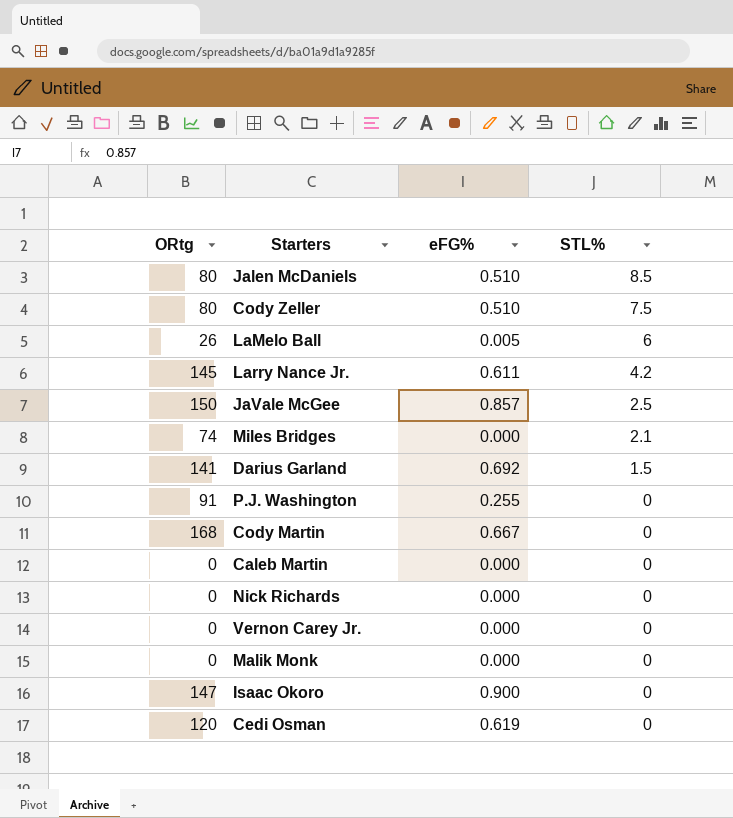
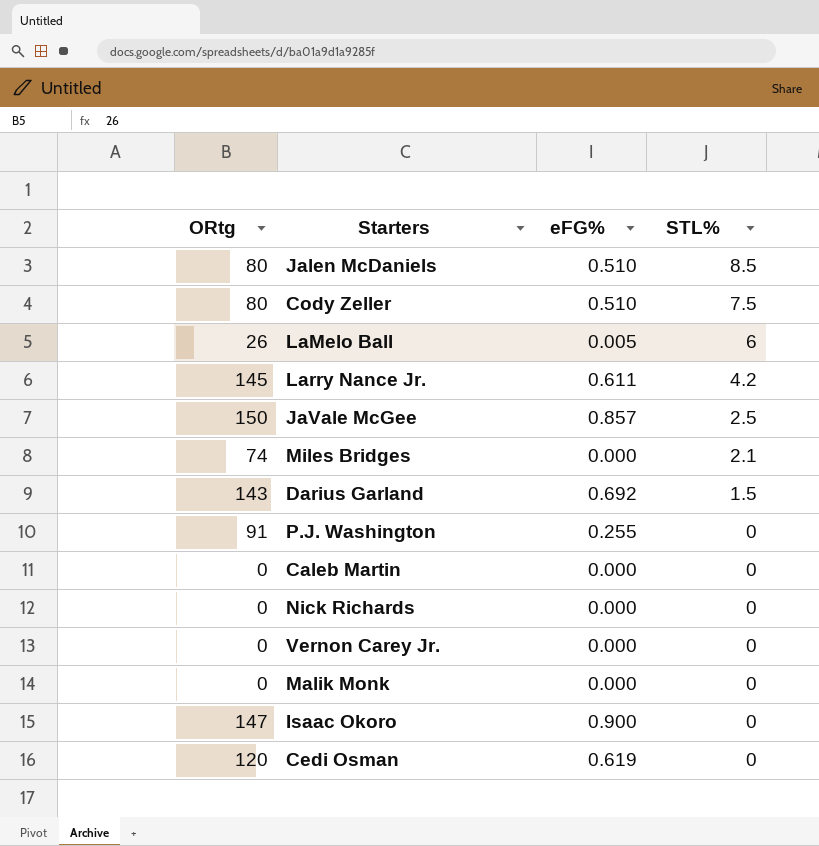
row Cody Martin: 168 | 0.667 | 0 -> none
Darius Garland | ORtg: 141 -> 143

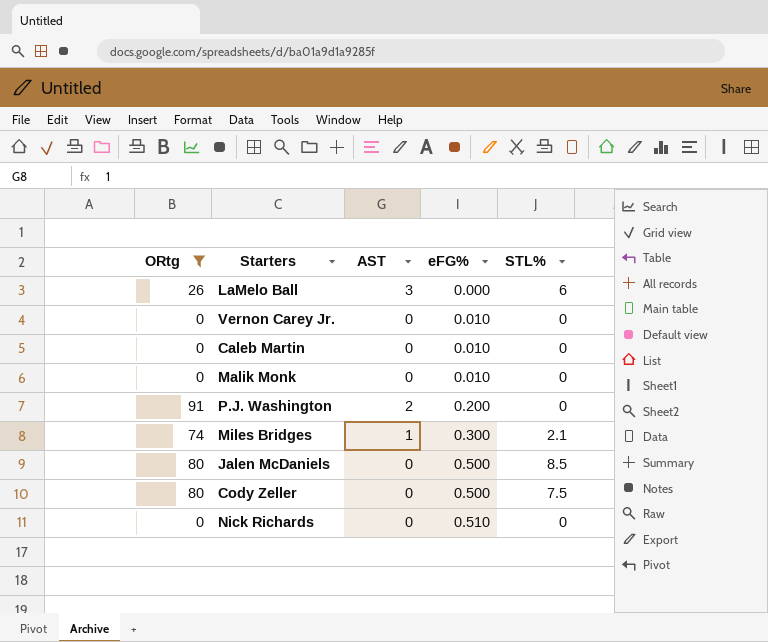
filter: none -> ORtg <= 91
row order: STL% descending -> eFG% ascending
column AST | position: none -> 3
LaMelo Ball | eFG%: 0.005 -> 0.000
Vernon Carey Jr. | eFG%: 0.000 -> 0.010
Caleb Martin | eFG%: 0.000 -> 0.010
Malik Monk | eFG%: 0.000 -> 0.010
P.J. Washington | eFG%: 0.255 -> 0.200
Miles Bridges | eFG%: 0.000 -> 0.300
Jalen McDaniels | eFG%: 0.510 -> 0.500
Cody Zeller | eFG%: 0.510 -> 0.500
Nick Richards | eFG%: 0.000 -> 0.510

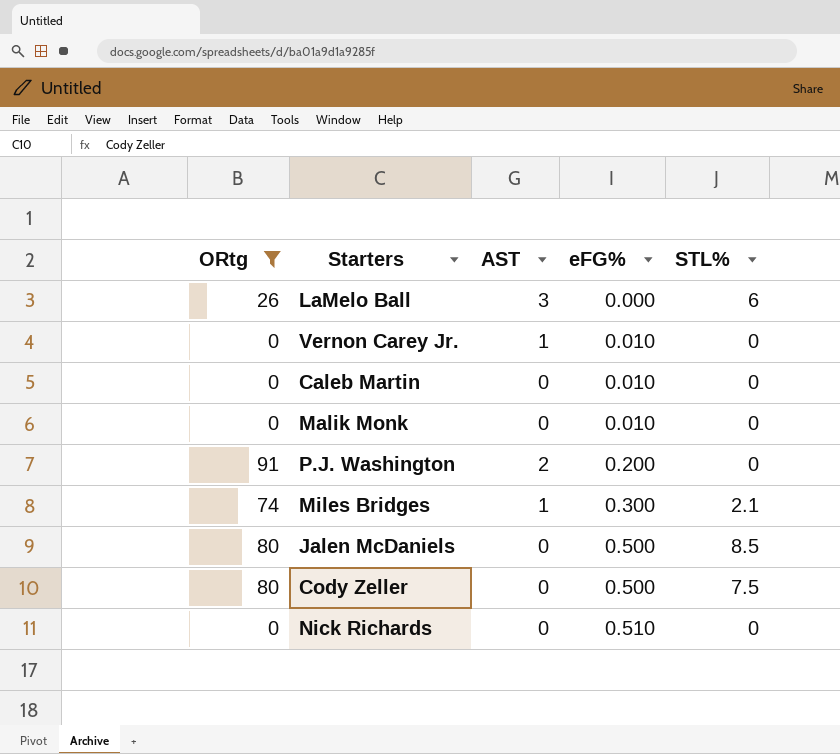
Vernon Carey Jr. | AST: 0 -> 1

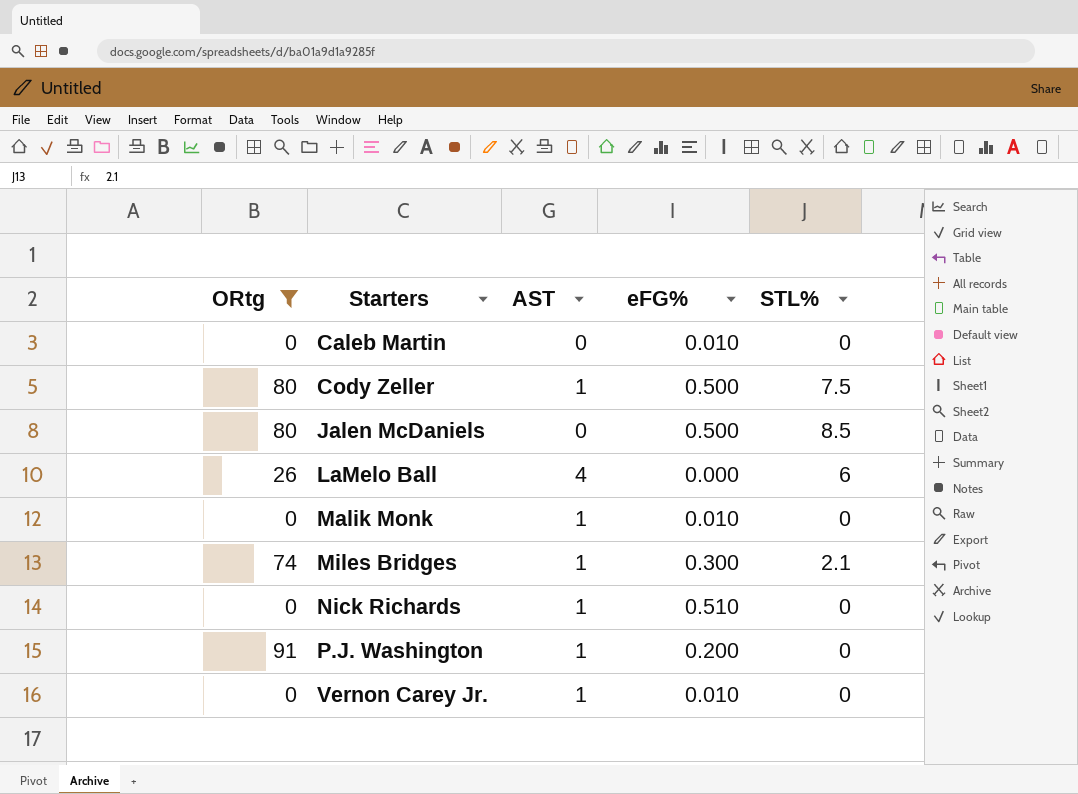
row order: eFG% ascending -> Starters ascending
Cody Zeller | AST: 0 -> 1
LaMelo Ball | AST: 3 -> 4
Malik Monk | AST: 0 -> 1
Nick Richards | AST: 0 -> 1
P.J. Washington | AST: 2 -> 1

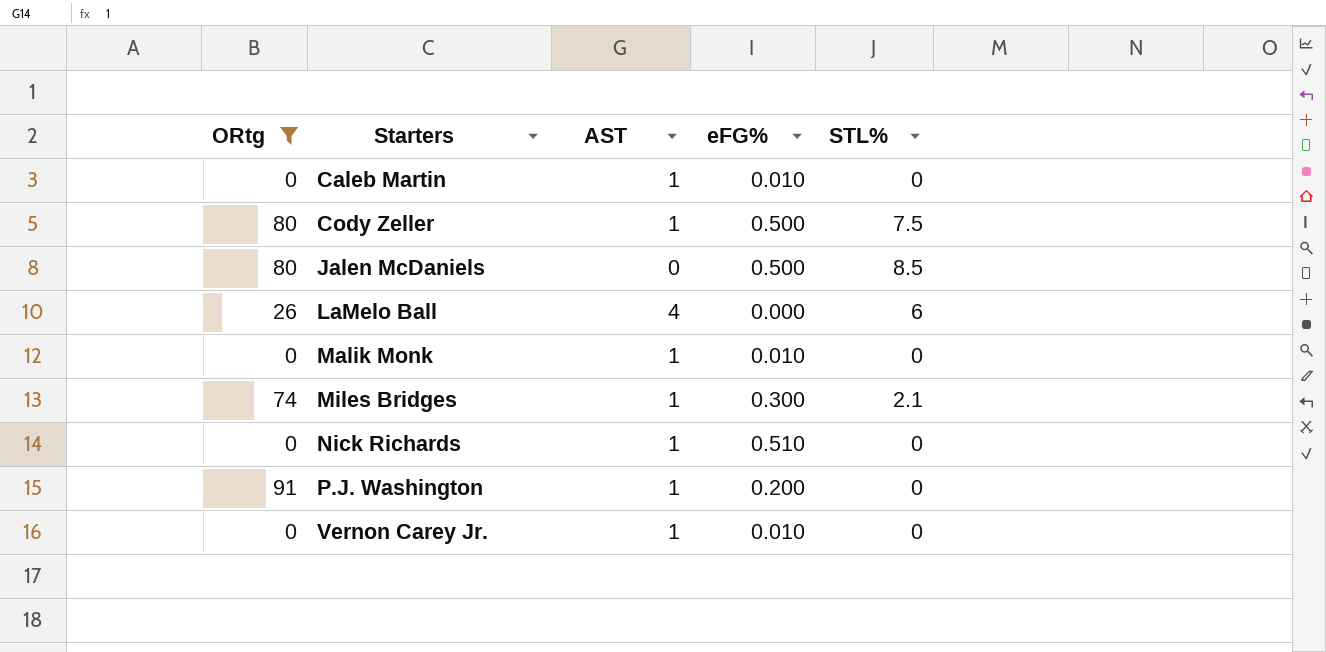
Caleb Martin | AST: 0 -> 1

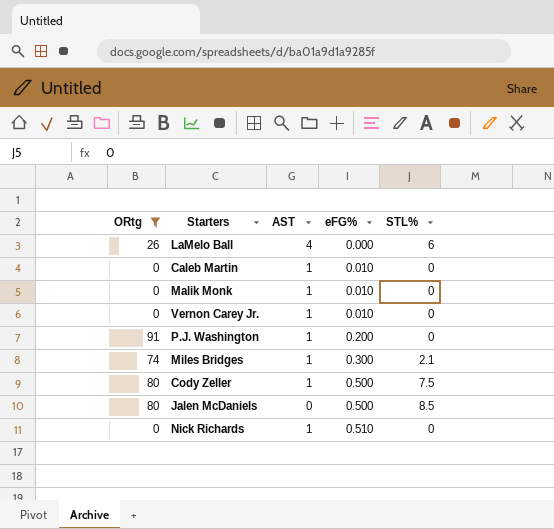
row order: Starters ascending -> eFG% ascending

